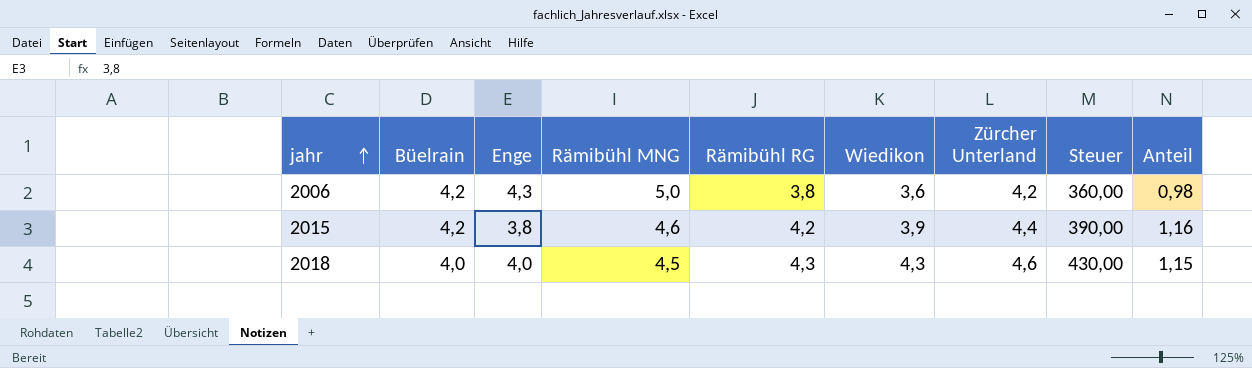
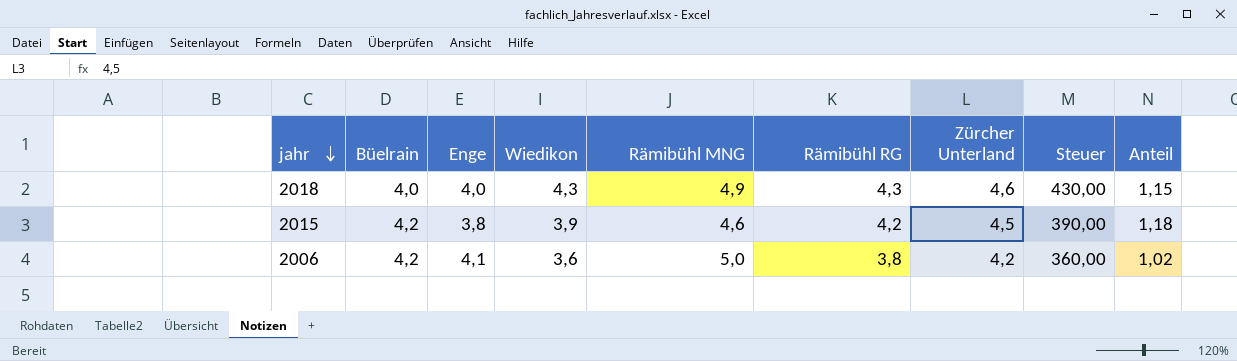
row order: jahr ascending -> jahr descending
column Wiedikon | position: 6 -> 4
2018 | Rämibühl MNG: 4,5 -> 4,9
2015 | Zürcher Unterland: 4,4 -> 4,5
2015 | Anteil: 1,16 -> 1,18
2006 | Enge: 4,3 -> 4,1
2006 | Anteil: 0,98 -> 1,02

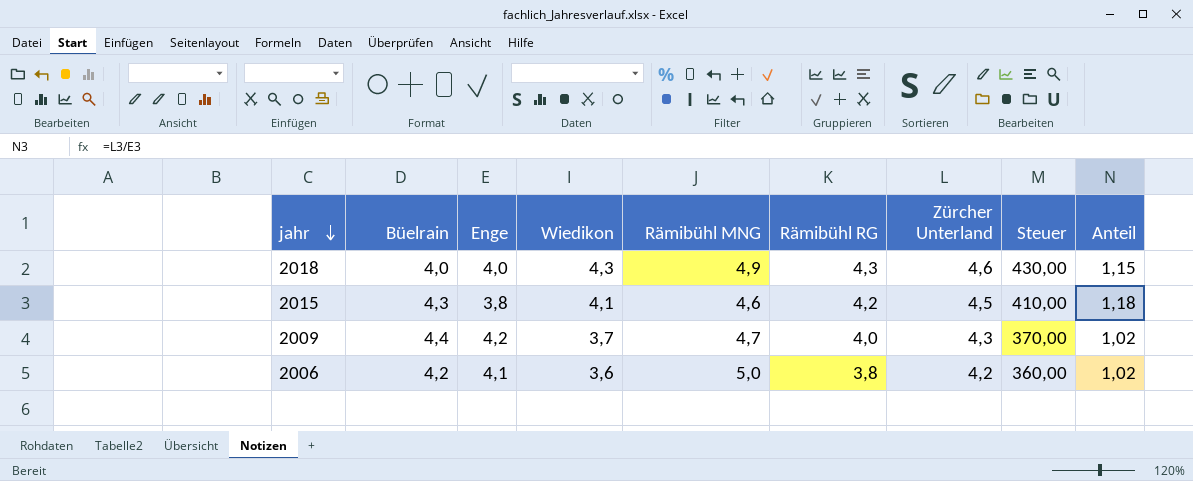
2015 | Büelrain: 4,2 -> 4,3
2015 | Wiedikon: 3,9 -> 4,1
2015 | Steuer: 390,00 -> 410,00
row 2009: none -> 4,4 | 4,2 | 3,7 | 4,7 | 4,0 | 4,3 | 370,00 | 1,02

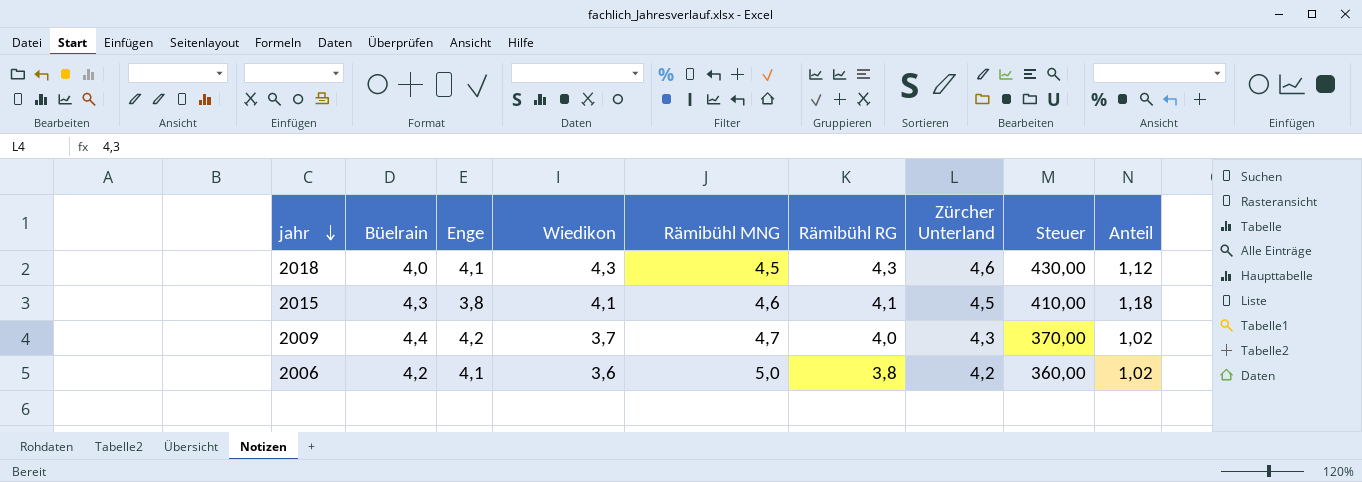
2018 | Enge: 4,0 -> 4,1
2018 | Rämibühl MNG: 4,9 -> 4,5
2018 | Anteil: 1,15 -> 1,12
2015 | Rämibühl RG: 4,2 -> 4,1

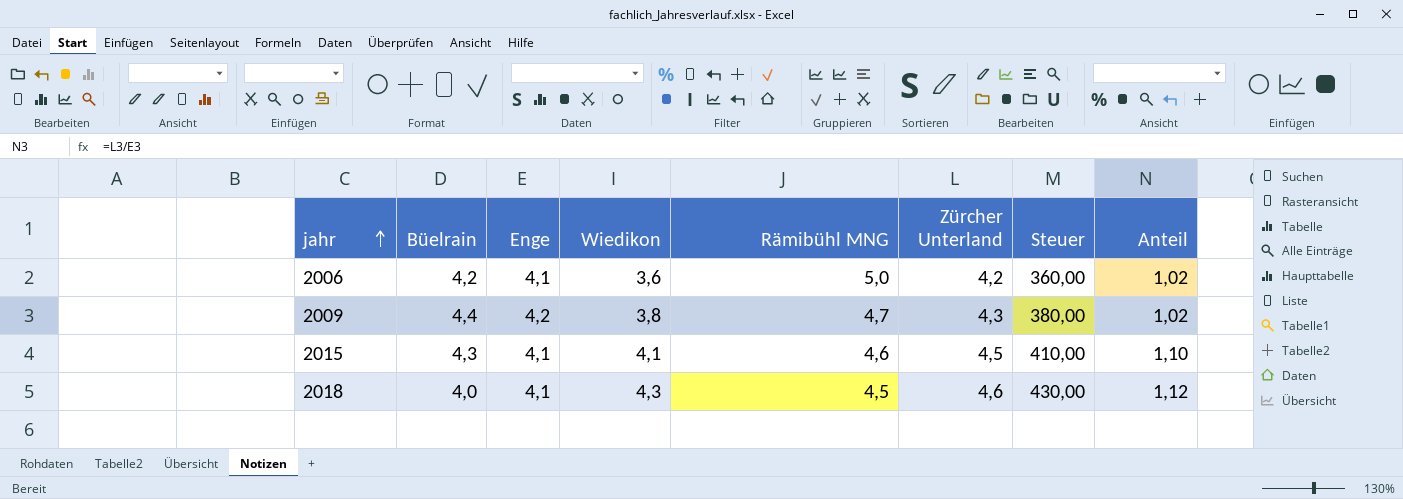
row order: jahr descending -> jahr ascending
column Rämibühl RG | position: 6 -> none
2009 | Wiedikon: 3,7 -> 3,8
2009 | Steuer: 370,00 -> 380,00
2015 | Enge: 3,8 -> 4,1
2015 | Anteil: 1,18 -> 1,10

